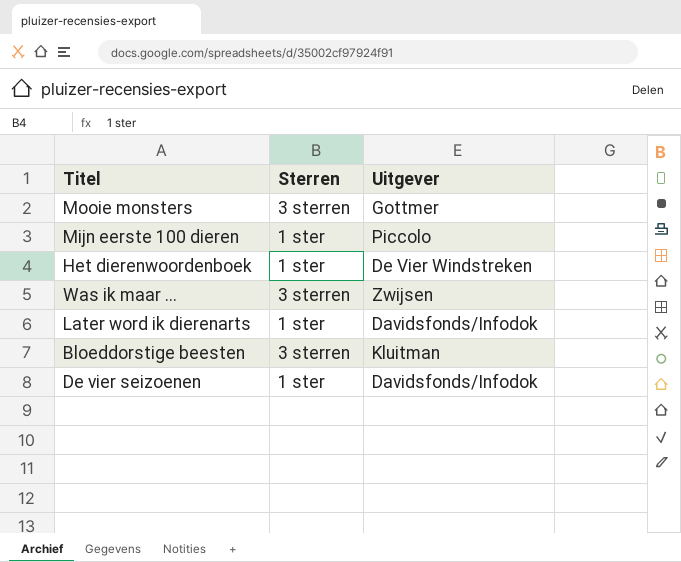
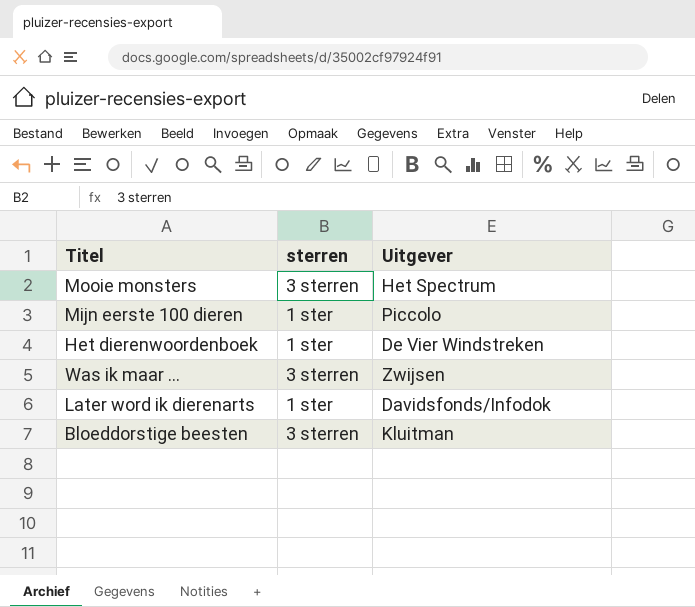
column name: Sterren -> sterren
row De vier seizoenen: 1 ster | Davidsfonds/Infodok -> none
Mooie monsters | Uitgever: Gottmer -> Het Spectrum

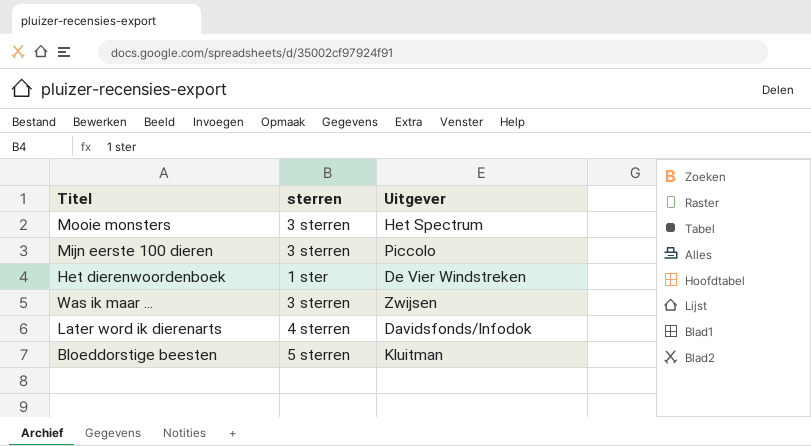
Mijn eerste 100 dieren | sterren: 1 ster -> 3 sterren
Later word ik dierenarts | sterren: 1 ster -> 4 sterren
Bloeddorstige beesten | sterren: 3 sterren -> 5 sterren

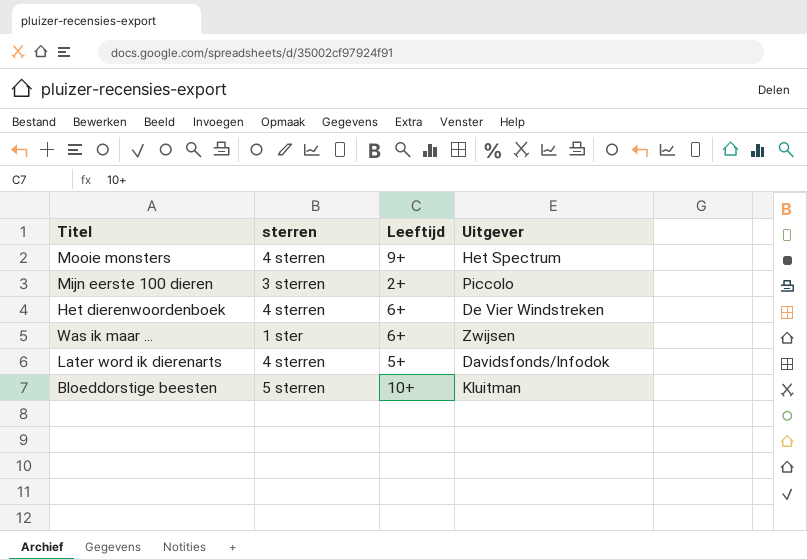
column Leeftijd | position: none -> 3
Mooie monsters | sterren: 3 sterren -> 4 sterren
Het dierenwoordenboek | sterren: 1 ster -> 4 sterren
Was ik maar ... | sterren: 3 sterren -> 1 ster

